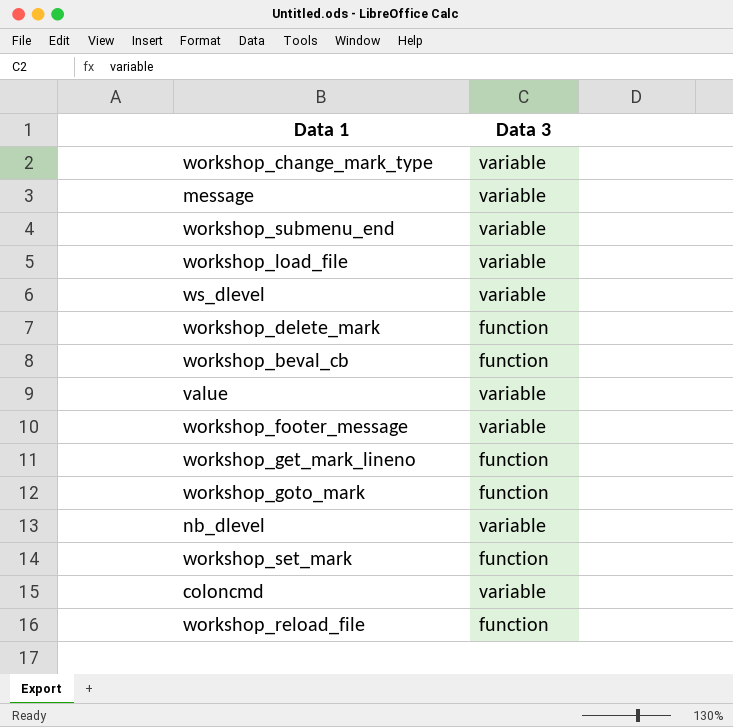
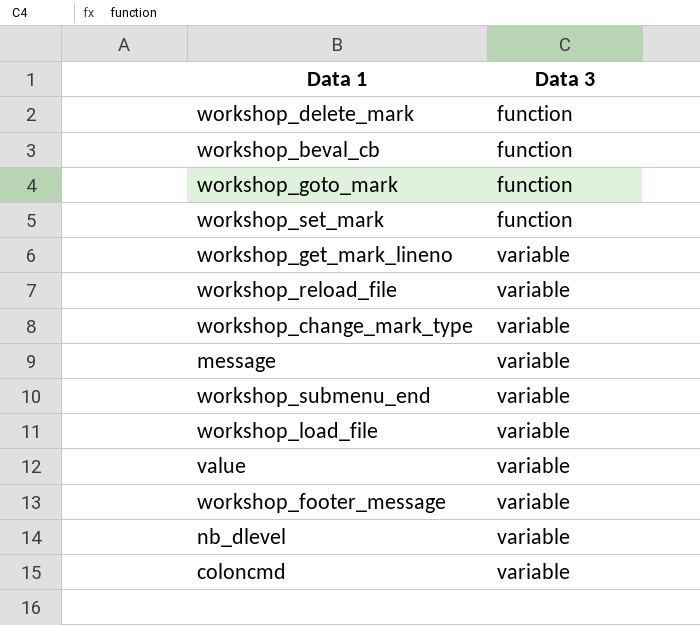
row order: none -> Data 3 ascending
row ws_dlevel: variable -> none
workshop_get_mark_lineno | Data 3: function -> variable
workshop_reload_file | Data 3: function -> variable

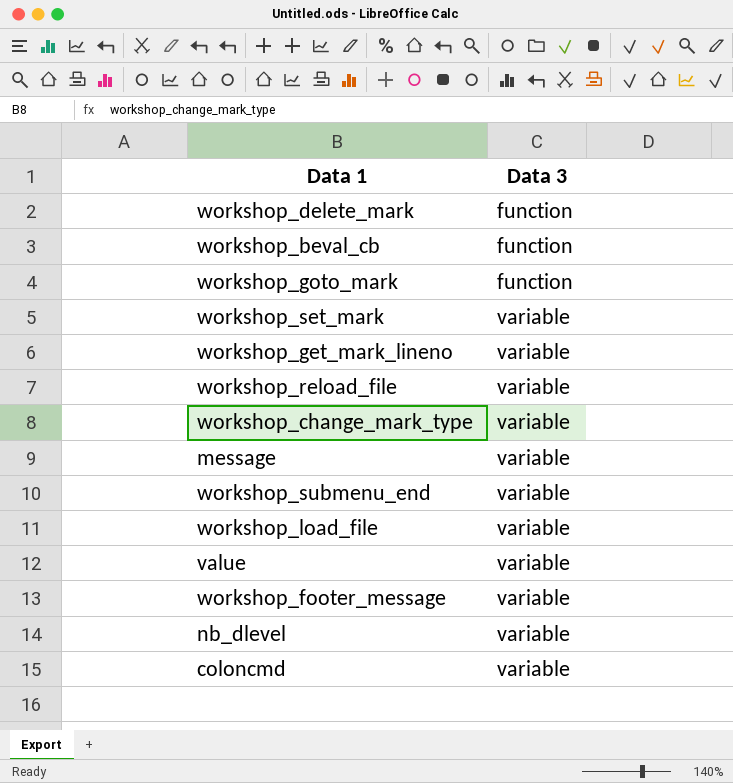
workshop_set_mark | Data 3: function -> variable

